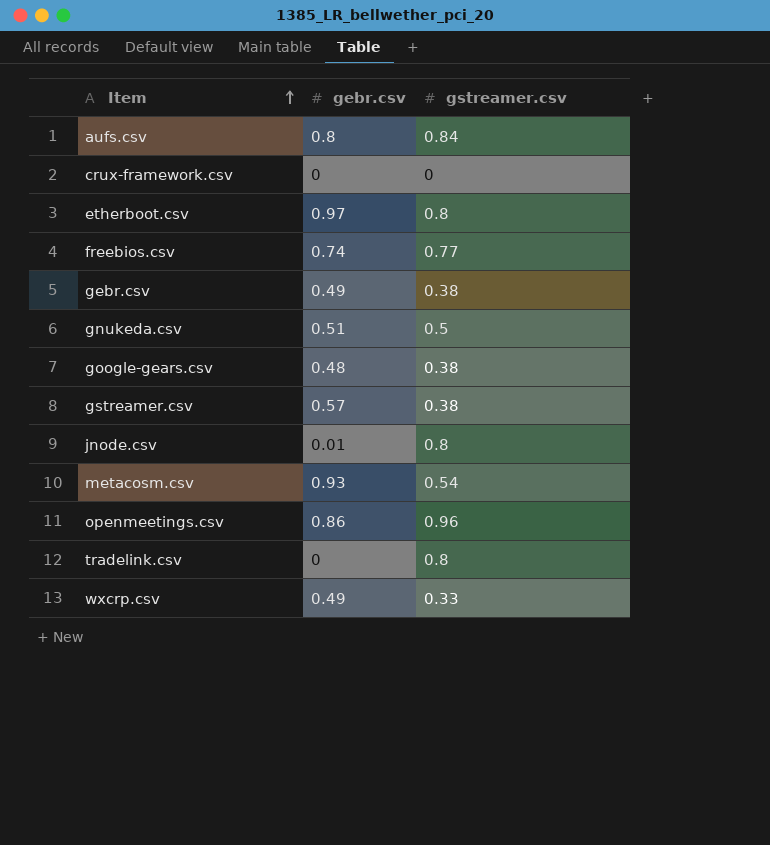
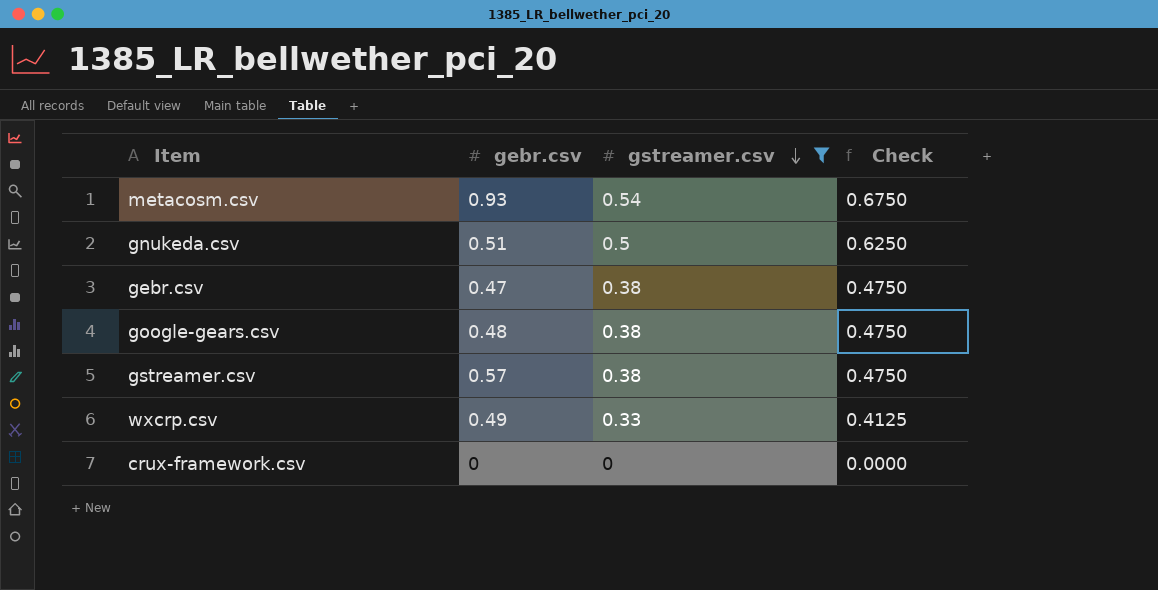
filter: none -> gstreamer.csv <= 0.54
row order: Item ascending -> gstreamer.csv descending
column Check | formula: none -> [gstreamer.csv] * 1.25
gebr.csv | gebr.csv: 0.49 -> 0.47

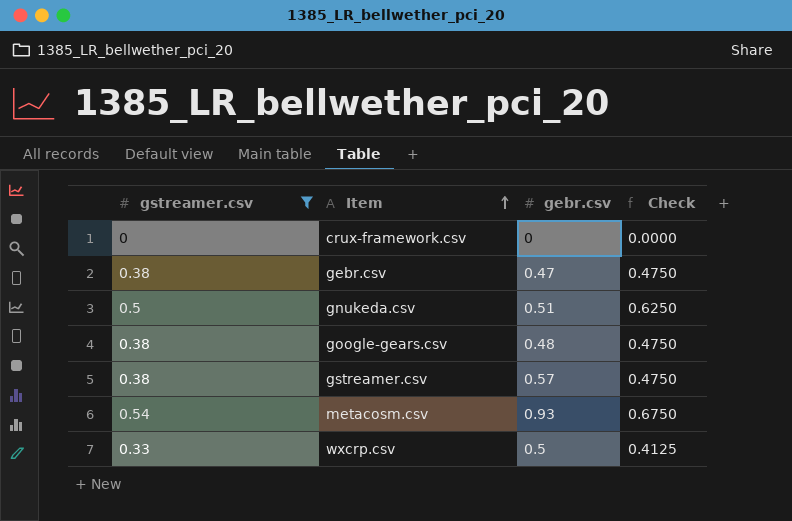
row order: gstreamer.csv descending -> Item ascending
column gstreamer.csv | position: 3 -> 1
wxcrp.csv | gebr.csv: 0.49 -> 0.5

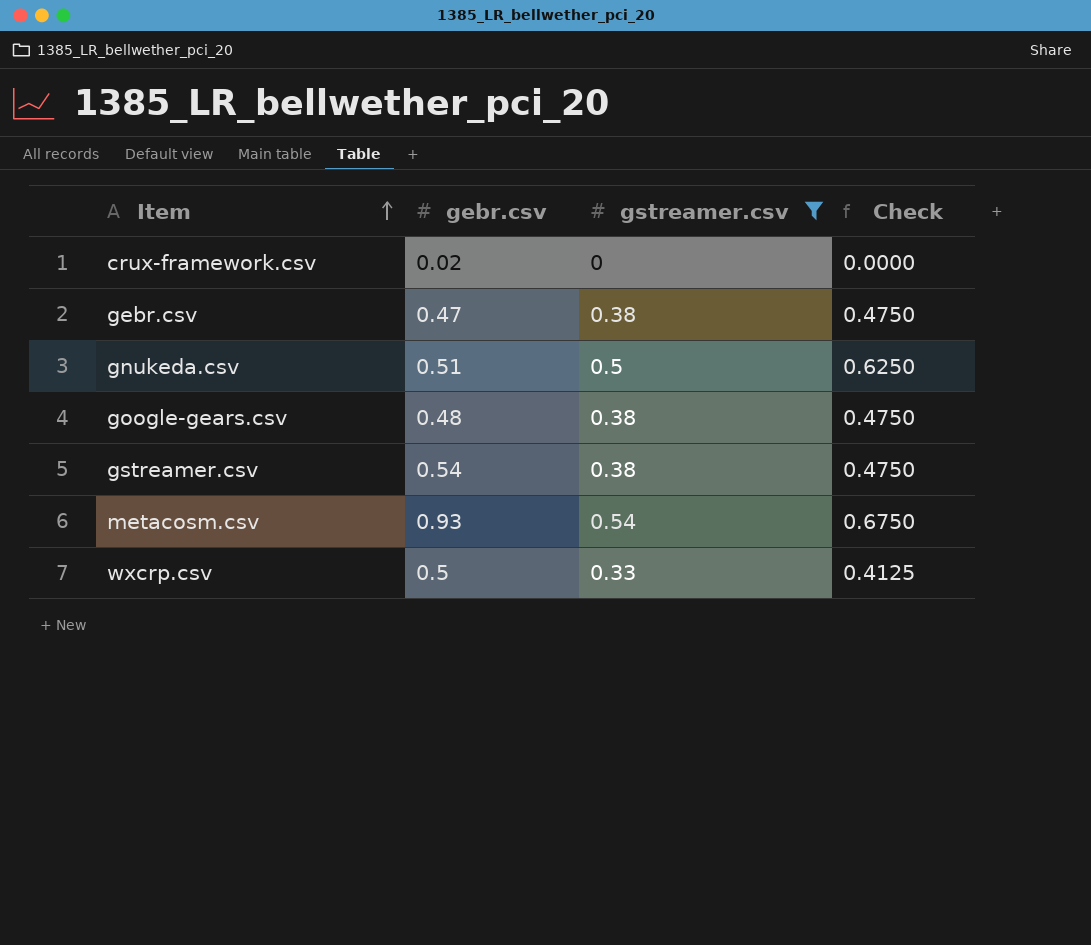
column gstreamer.csv | position: 1 -> 3
crux-framework.csv | gebr.csv: 0 -> 0.02
gstreamer.csv | gebr.csv: 0.57 -> 0.54

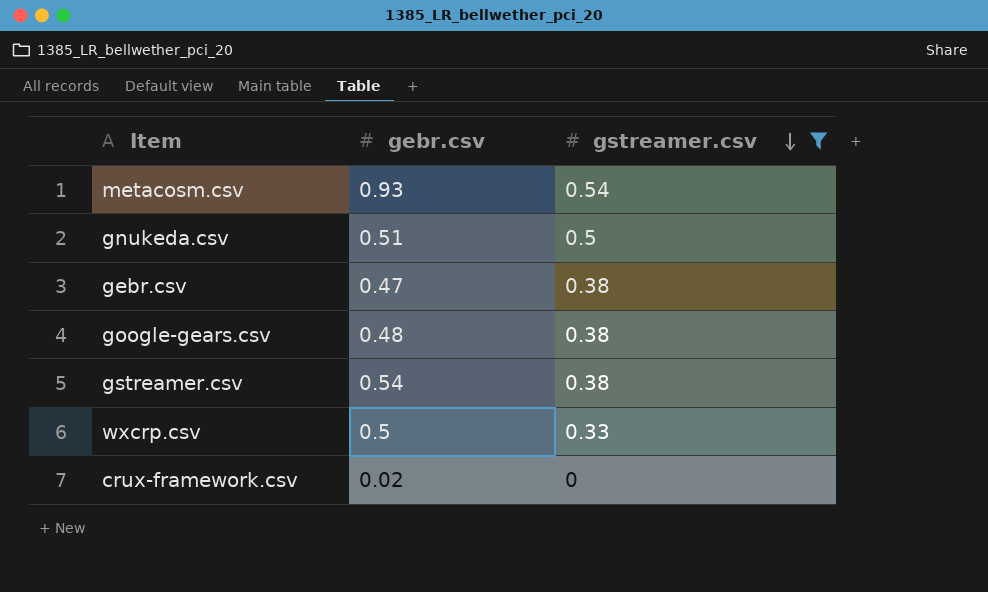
row order: Item ascending -> gstreamer.csv descending
column Check | formula: [gstreamer.csv] * 1.25 -> none

